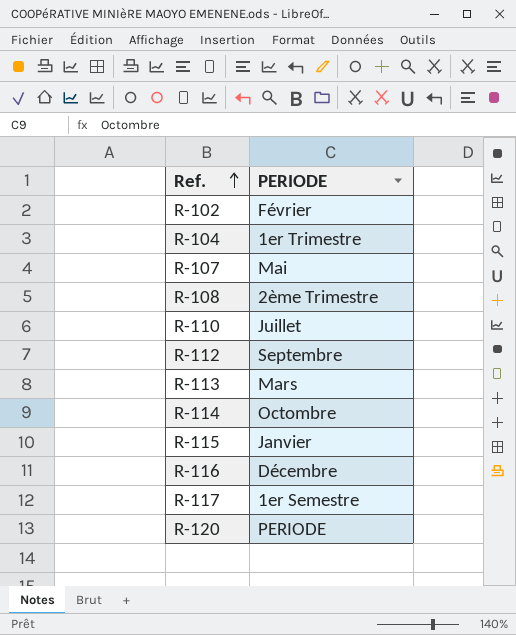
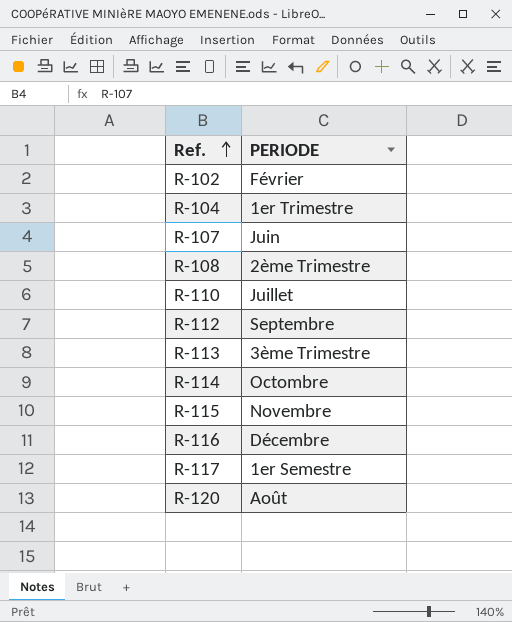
R-107 | PERIODE: Mai -> Juin
R-113 | PERIODE: Mars -> 3ème Trimestre
R-115 | PERIODE: Janvier -> Novembre
R-120 | PERIODE: PERIODE -> Août

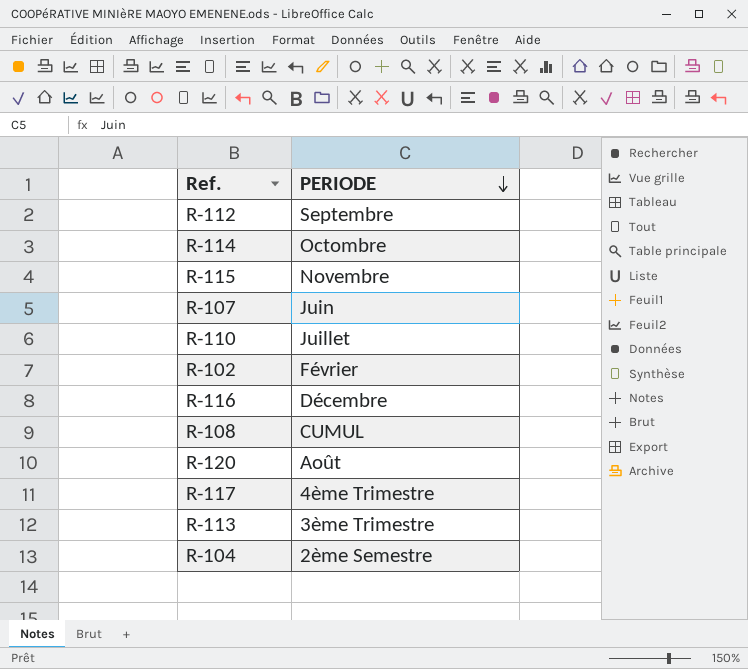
row order: Ref. ascending -> PERIODE descending
R-108 | PERIODE: 2ème Trimestre -> CUMUL
R-117 | PERIODE: 1er Semestre -> 4ème Trimestre
R-104 | PERIODE: 1er Trimestre -> 2ème Semestre

